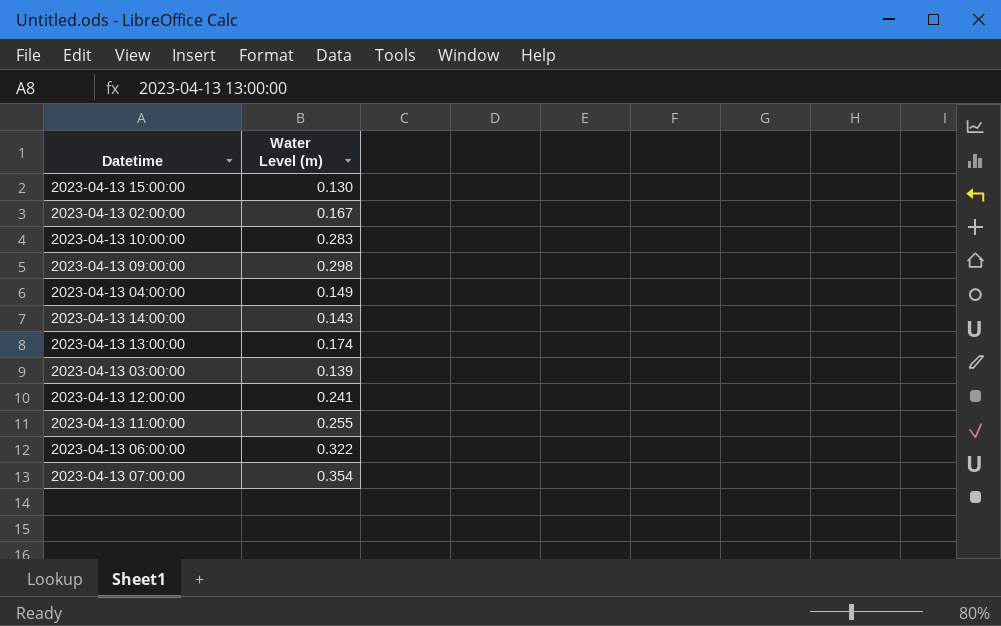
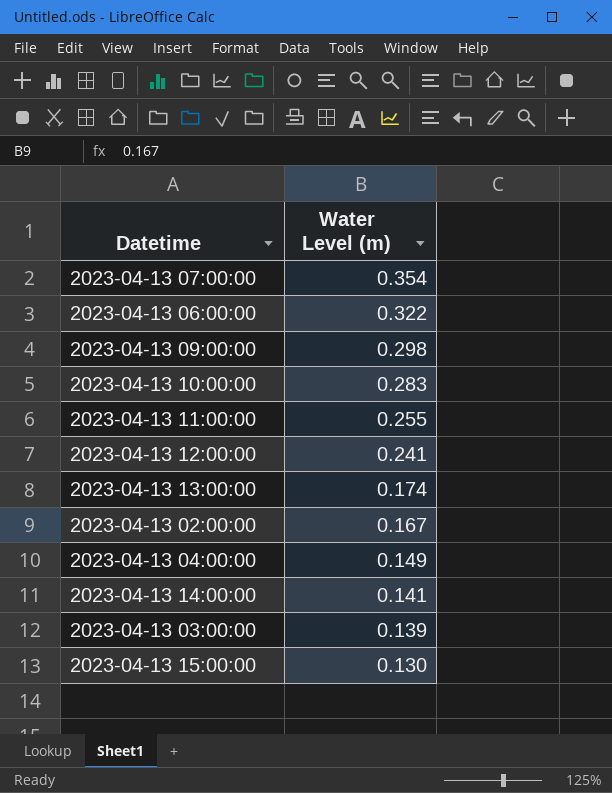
row order: none -> Water Level (m) descending
2023-04-13 14:00:00 | Water Level (m): 0.143 -> 0.141

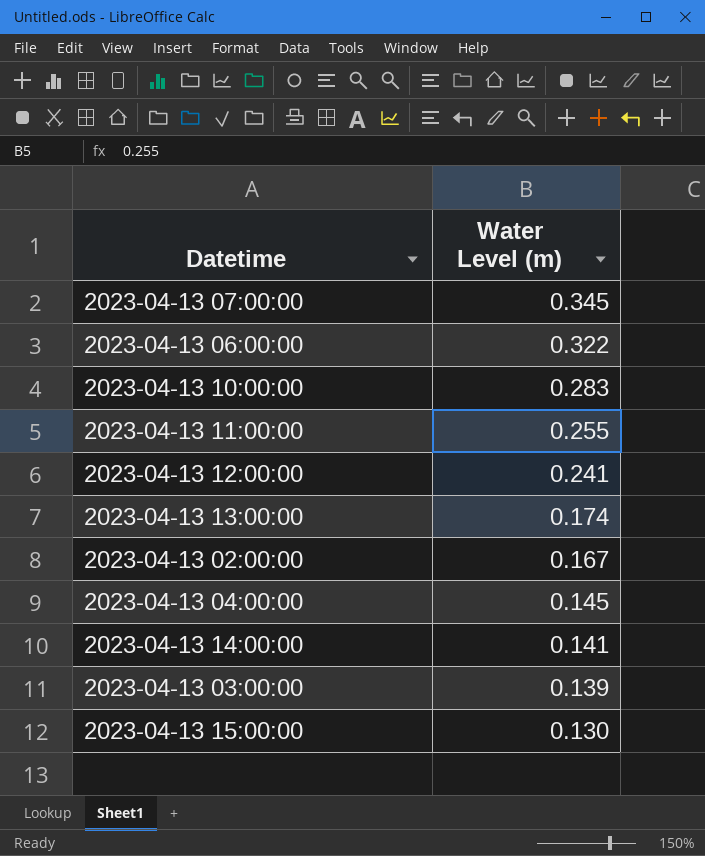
row 2023-04-13 09:00:00: 0.298 -> none
2023-04-13 07:00:00 | Water Level (m): 0.354 -> 0.345
2023-04-13 04:00:00 | Water Level (m): 0.149 -> 0.145

